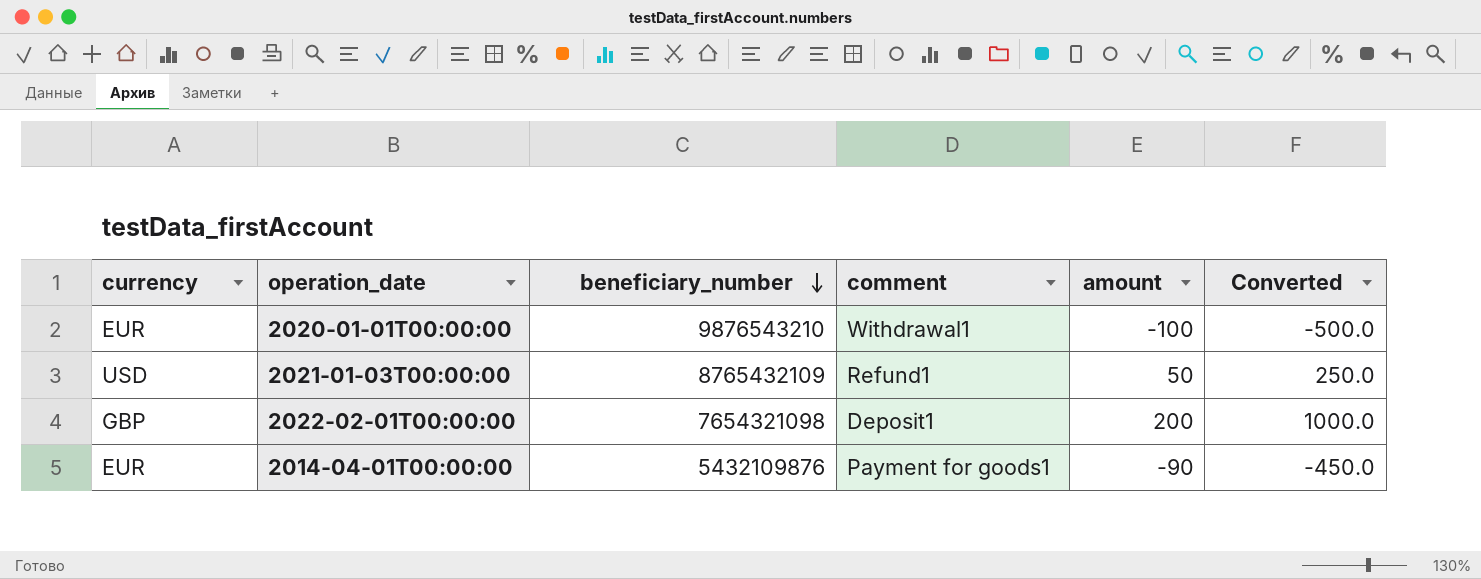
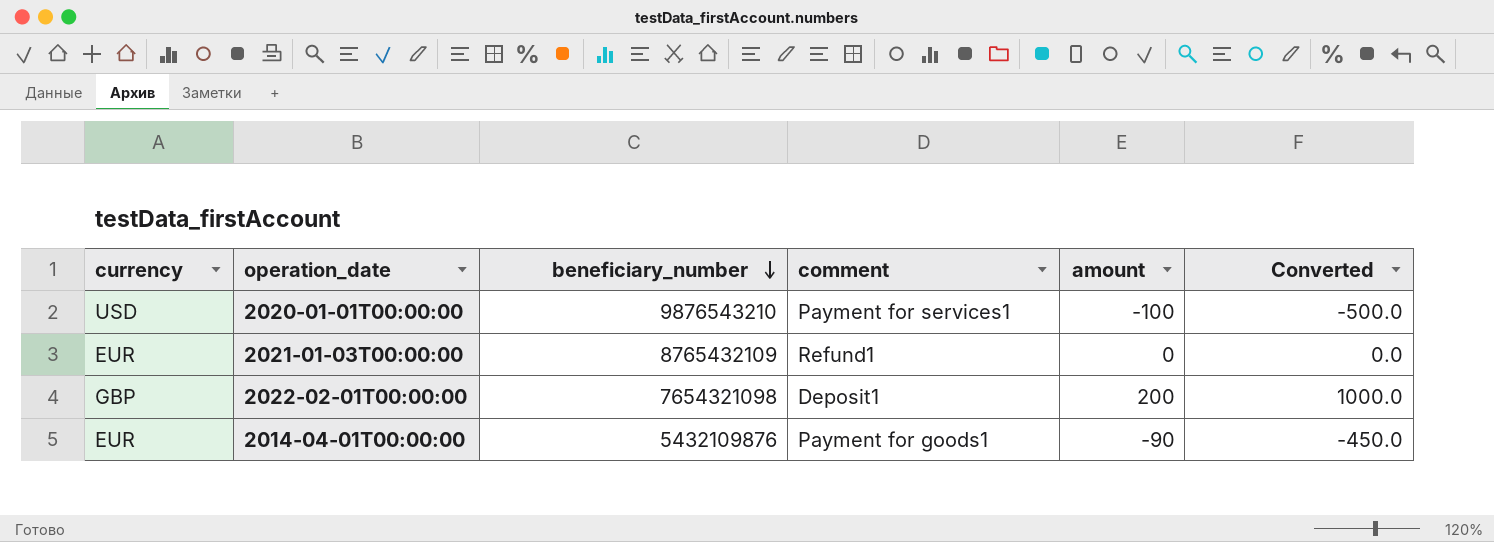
2020-01-01T00:00:00 | currency: EUR -> USD
2020-01-01T00:00:00 | comment: Withdrawal1 -> Payment for services1
2021-01-03T00:00:00 | currency: USD -> EUR
2021-01-03T00:00:00 | amount: 50 -> 0
2021-01-03T00:00:00 | Converted: 250.0 -> 0.0

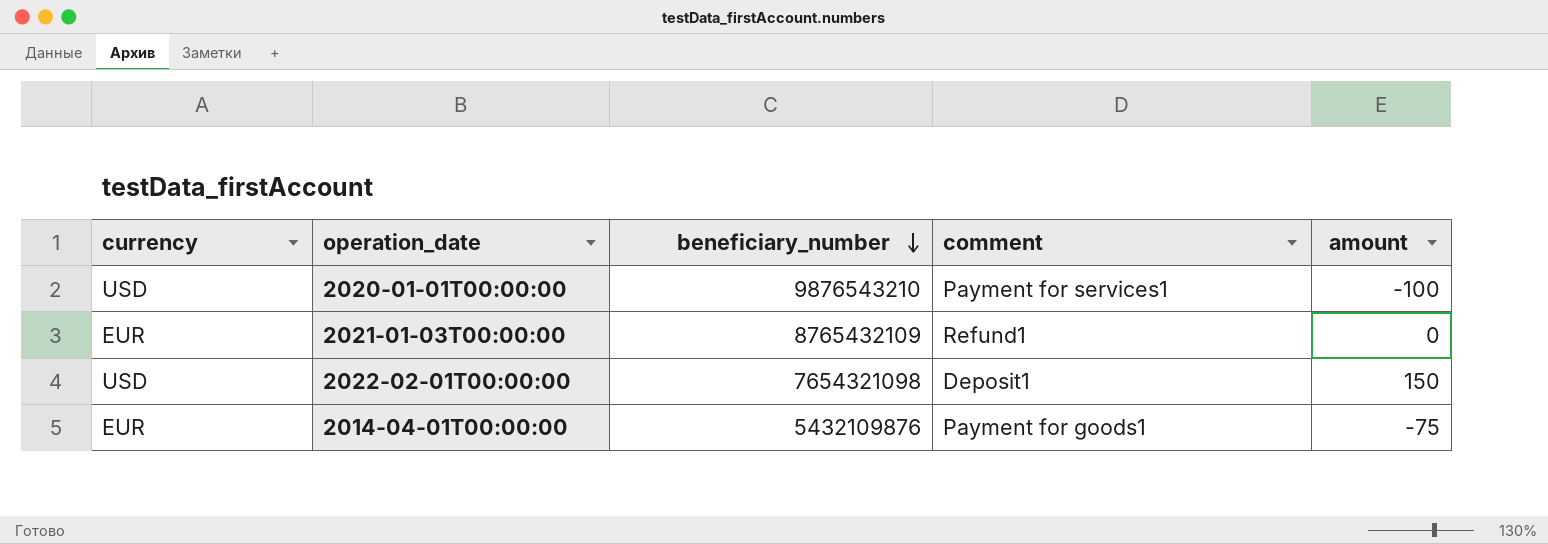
column Converted | formula: [amount] * 5 -> none
2022-02-01T00:00:00 | currency: GBP -> USD
2022-02-01T00:00:00 | amount: 200 -> 150
2014-04-01T00:00:00 | amount: -90 -> -75

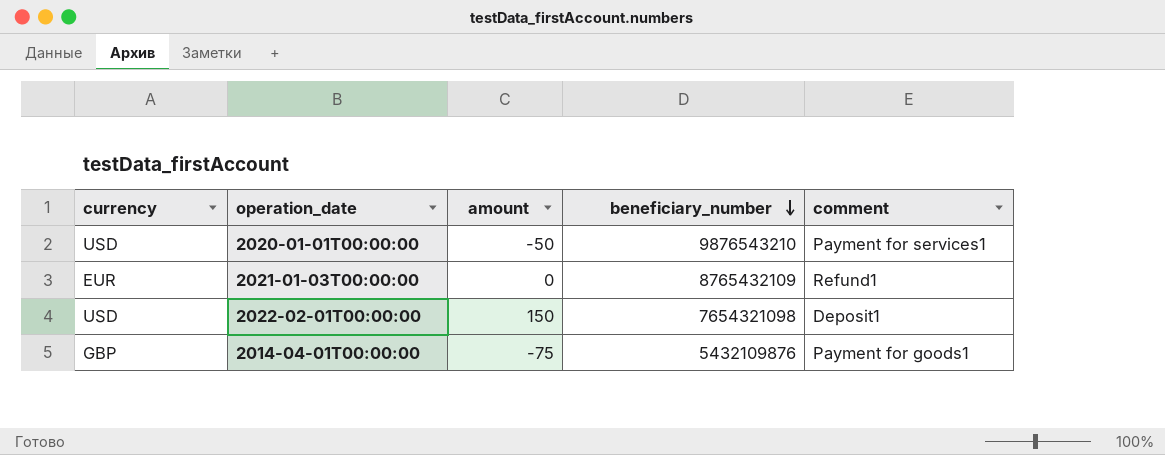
column amount | position: 5 -> 3
2020-01-01T00:00:00 | amount: -100 -> -50
2014-04-01T00:00:00 | currency: EUR -> GBP

